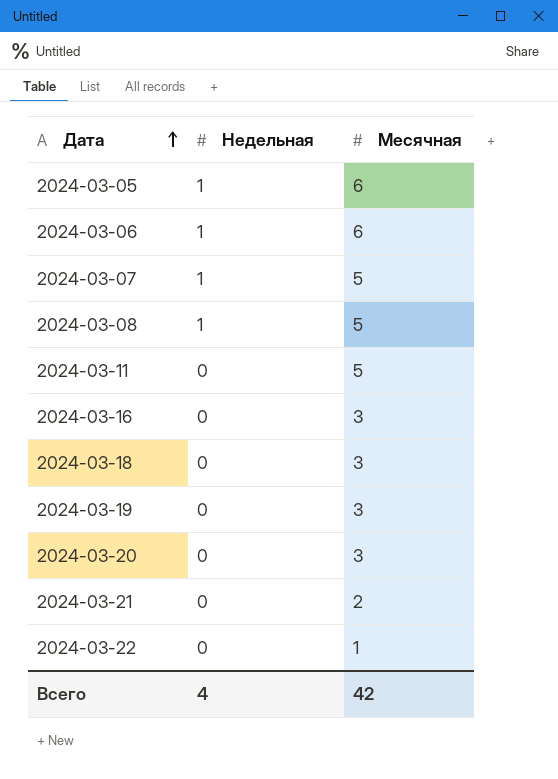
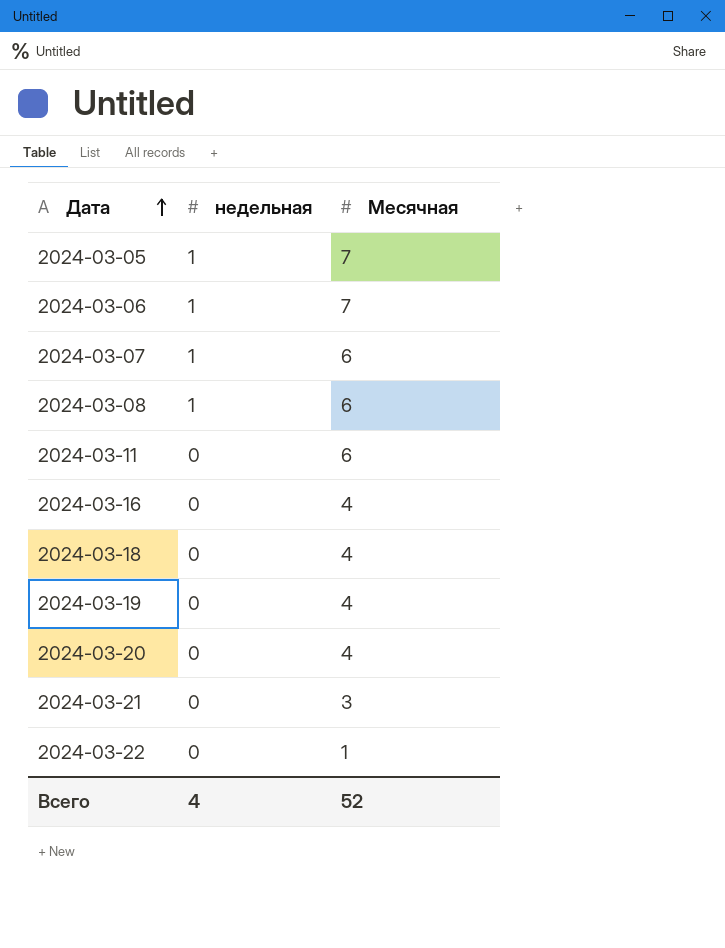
column name: Недельная -> недельная
2024-03-05 | Месячная: 6 -> 7
2024-03-06 | Месячная: 6 -> 7
2024-03-07 | Месячная: 5 -> 6
2024-03-08 | Месячная: 5 -> 6
2024-03-11 | Месячная: 5 -> 6
2024-03-16 | Месячная: 3 -> 4
2024-03-18 | Месячная: 3 -> 4
2024-03-19 | Месячная: 3 -> 4
2024-03-20 | Месячная: 3 -> 4
2024-03-21 | Месячная: 2 -> 3
Всего | Месячная: 42 -> 52

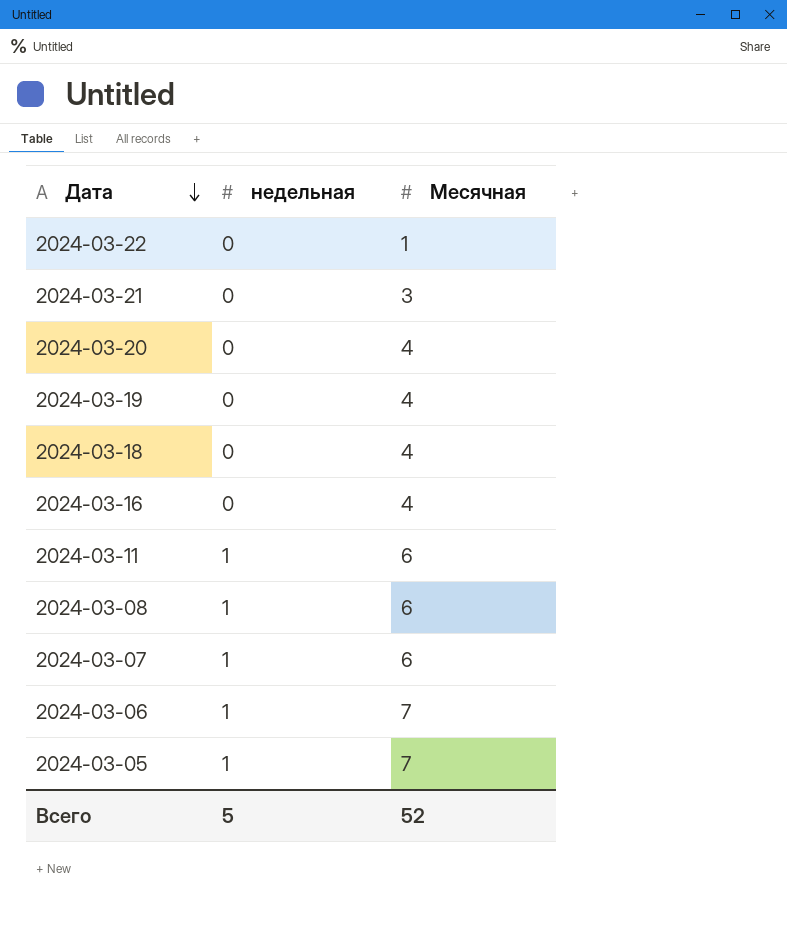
row order: Дата ascending -> Дата descending
2024-03-11 | недельная: 0 -> 1
Всего | недельная: 4 -> 5

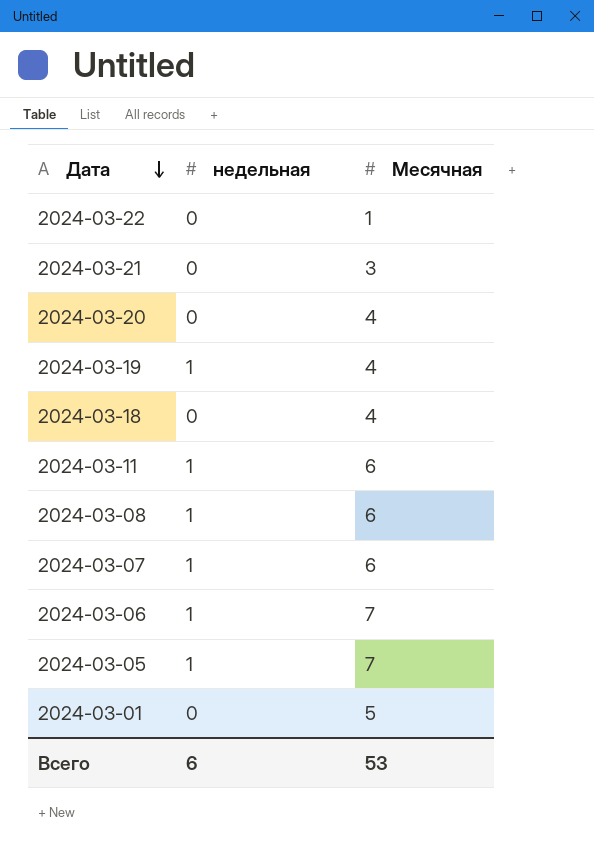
row 2024-03-16: 0 | 4 -> none
2024-03-19 | недельная: 0 -> 1
row 2024-03-01: none -> 0 | 5
Всего | недельная: 5 -> 6
Всего | Месячная: 52 -> 53

